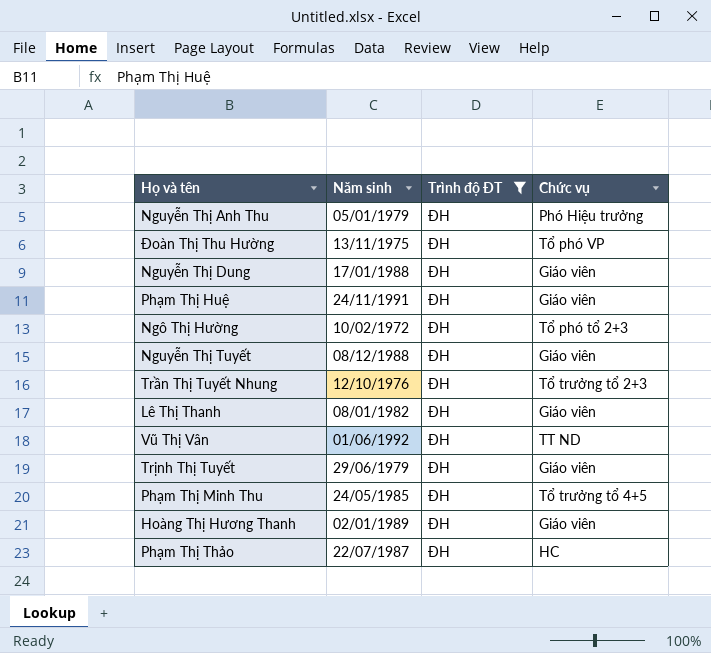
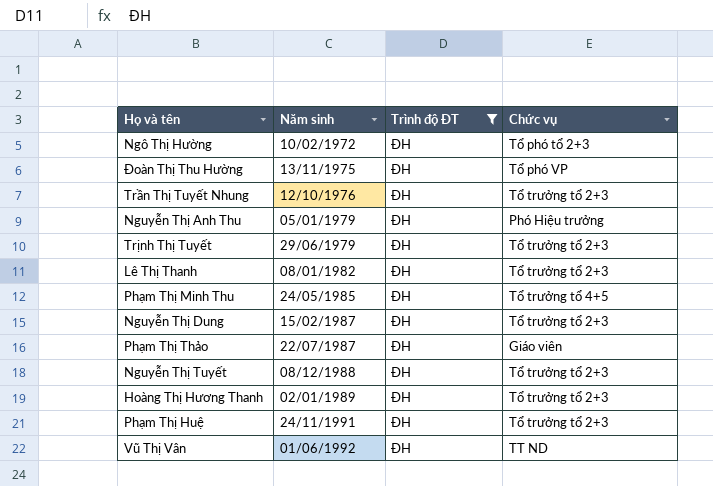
row order: none -> Năm sinh ascending
Trịnh Thị Tuyết | Chức vụ: Giáo viên -> Tổ trưởng tổ 2+3
Lê Thị Thanh | Chức vụ: Giáo viên -> Tổ trưởng tổ 2+3
Nguyễn Thị Dung | Năm sinh: 17/01/1988 -> 15/02/1987
Nguyễn Thị Dung | Chức vụ: Giáo viên -> Tổ trưởng tổ 2+3
Phạm Thị Thảo | Chức vụ: HC -> Giáo viên
Nguyễn Thị Tuyết | Chức vụ: Giáo viên -> Tổ trưởng tổ 2+3
Hoàng Thị Hương Thanh | Chức vụ: Giáo viên -> Tổ trưởng tổ 2+3
Phạm Thị Huệ | Chức vụ: Giáo viên -> Tổ trưởng tổ 2+3

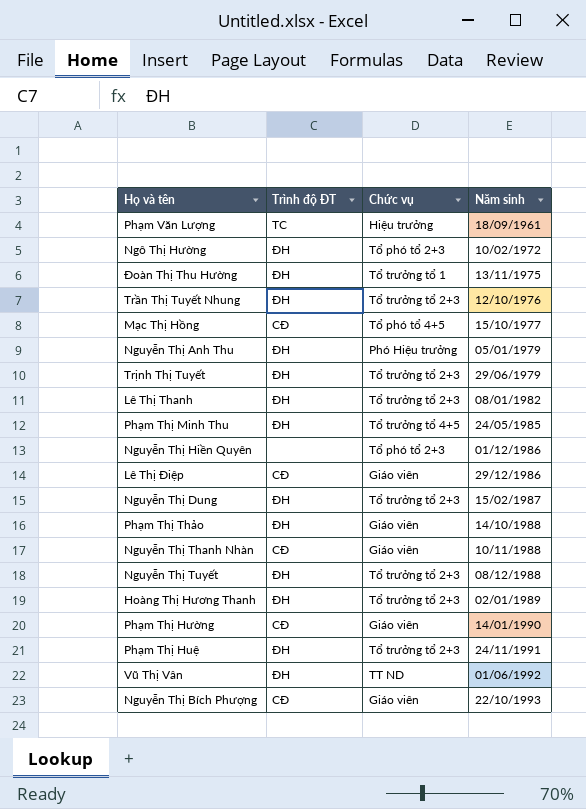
filter: Trình độ ĐT = ĐH -> none
column Năm sinh | position: 2 -> 4
Đoàn Thị Thu Hường | Chức vụ: Tổ phó VP -> Tổ trưởng tổ 1
Phạm Thị Thảo | Năm sinh: 22/07/1987 -> 14/10/1988

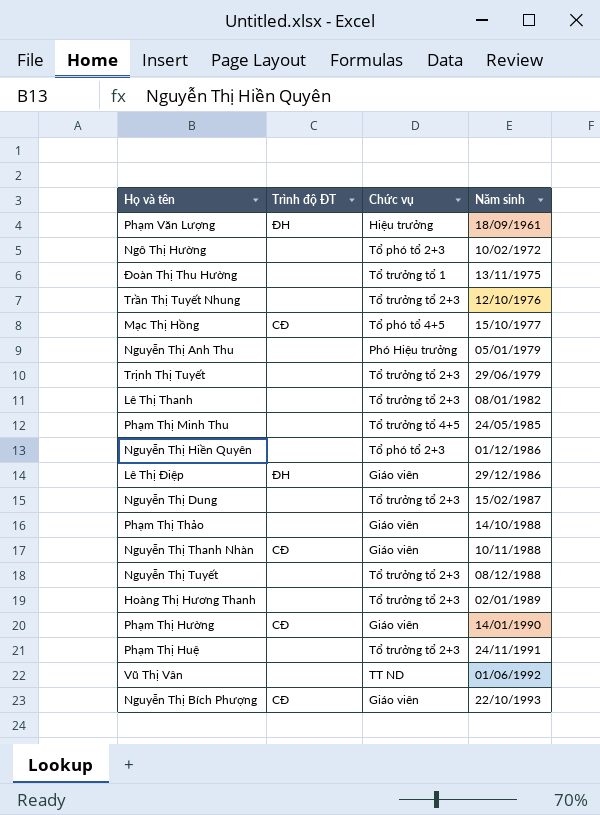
Phạm Văn Lượng | Trình độ ĐT: TC -> ĐH
Ngô Thị Hường | Trình độ ĐT: ĐH -> none
Đoàn Thị Thu Hường | Trình độ ĐT: ĐH -> none
Trần Thị Tuyết Nhung | Trình độ ĐT: ĐH -> none
Nguyễn Thị Anh Thu | Trình độ ĐT: ĐH -> none
Trịnh Thị Tuyết | Trình độ ĐT: ĐH -> none
Lê Thị Thanh | Trình độ ĐT: ĐH -> none
Phạm Thị Minh Thu | Trình độ ĐT: ĐH -> none
Lê Thị Điệp | Trình độ ĐT: CĐ -> ĐH
Nguyễn Thị Dung | Trình độ ĐT: ĐH -> none
Phạm Thị Thảo | Trình độ ĐT: ĐH -> none
Nguyễn Thị Tuyết | Trình độ ĐT: ĐH -> none
Hoàng Thị Hương Thanh | Trình độ ĐT: ĐH -> none
Phạm Thị Huệ | Trình độ ĐT: ĐH -> none
Vũ Thị Vân | Trình độ ĐT: ĐH -> none

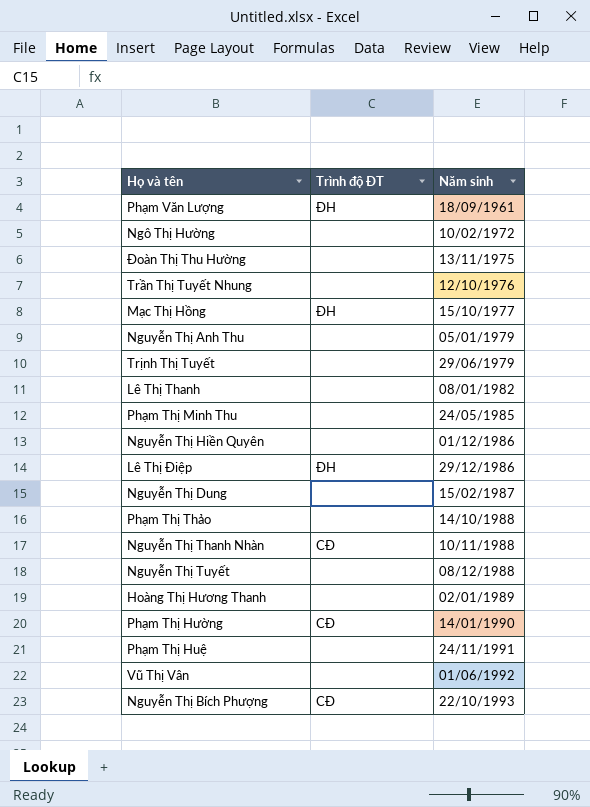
column Chức vụ | position: 3 -> none
Mạc Thị Hồng | Trình độ ĐT: CĐ -> ĐH

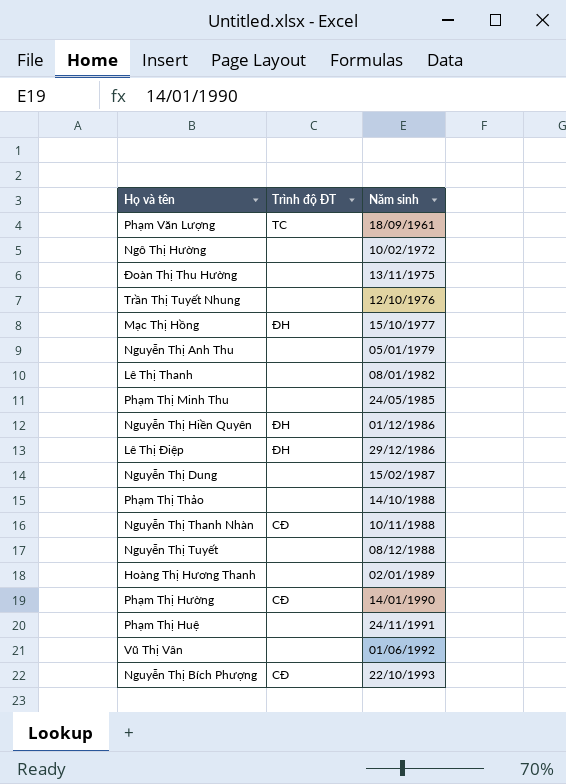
row Trịnh Thị Tuyết: none | 29/06/1979 -> none
Phạm Văn Lượng | Trình độ ĐT: ĐH -> TC
Nguyễn Thị Hiền Quyên | Trình độ ĐT: none -> ĐH

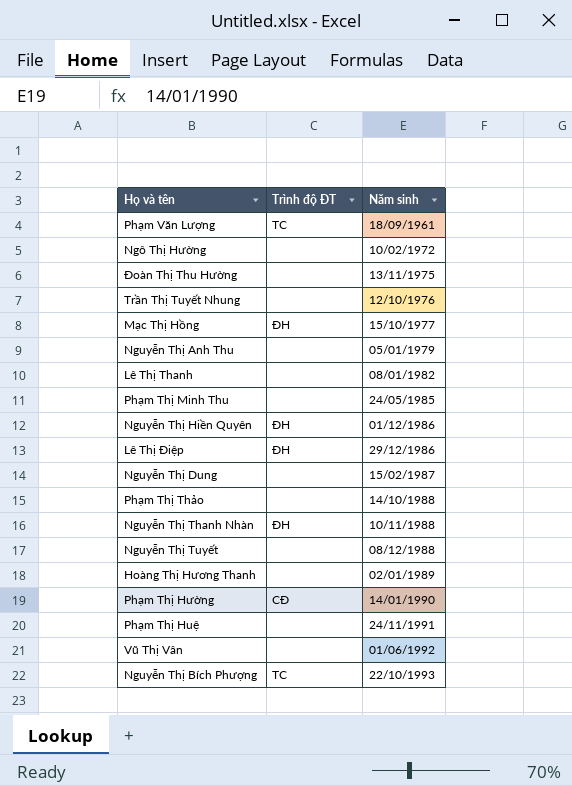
Nguyễn Thị Thanh Nhàn | Trình độ ĐT: CĐ -> ĐH
Nguyễn Thị Bích Phượng | Trình độ ĐT: CĐ -> TC

